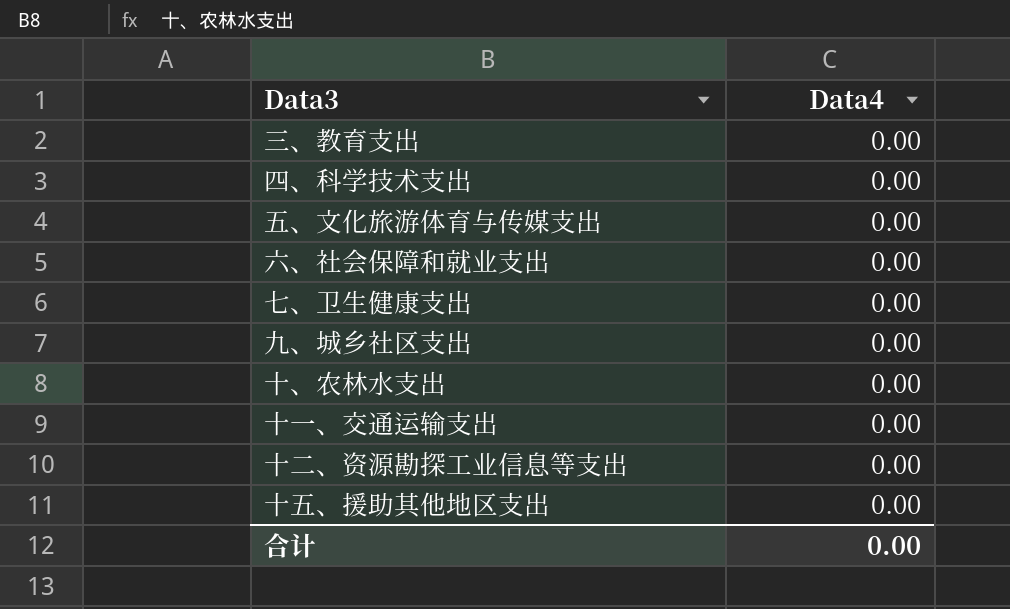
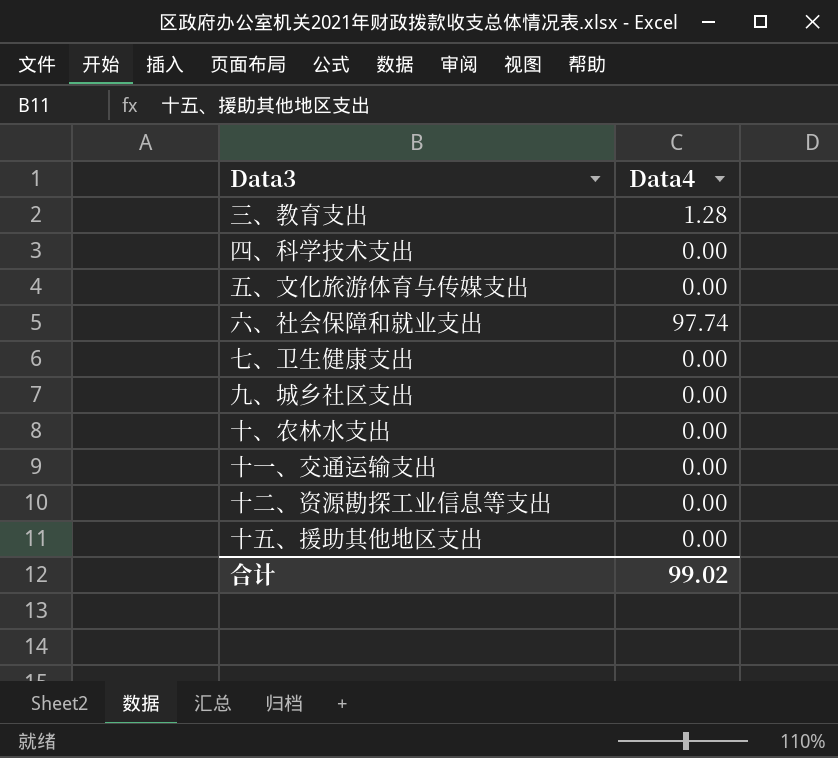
三、教育支出 | Data4: 0.00 -> 1.28
六、社会保障和就业支出 | Data4: 0.00 -> 97.74
合计 | Data4: 0.00 -> 99.02

